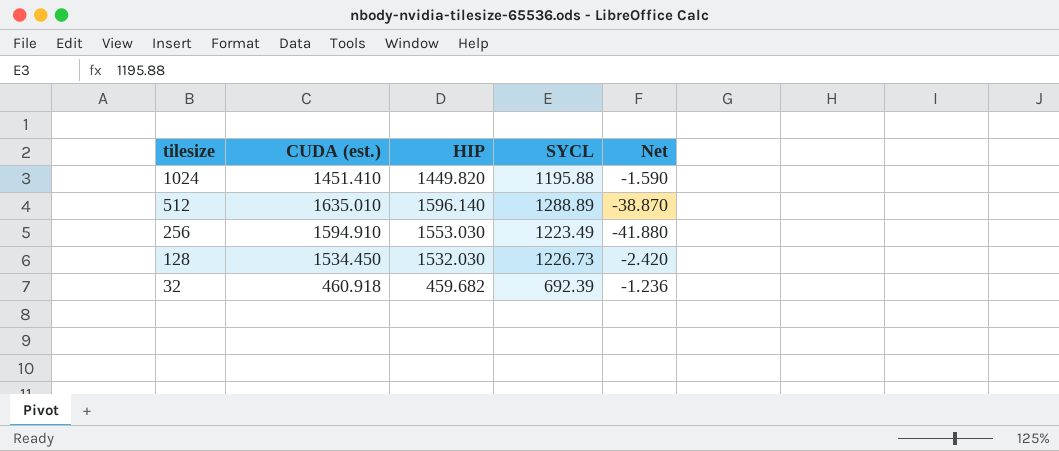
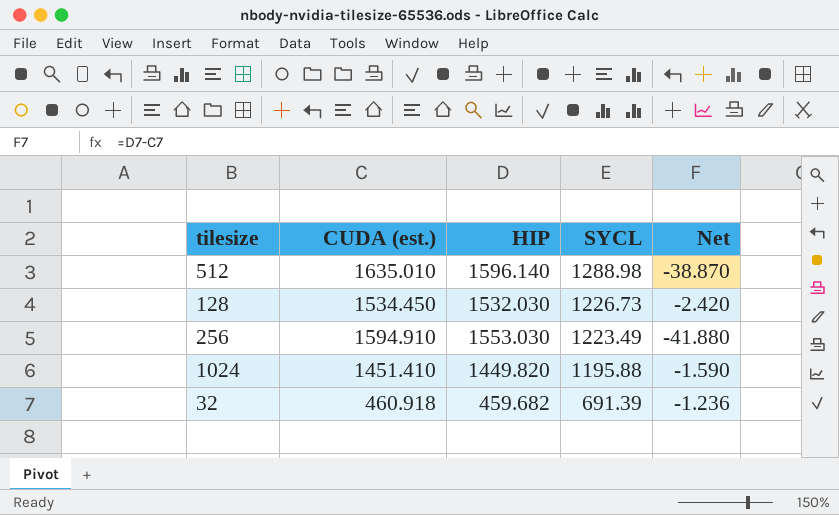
row order: tilesize descending -> SYCL descending
512 | SYCL: 1288.89 -> 1288.98
32 | SYCL: 692.39 -> 691.39

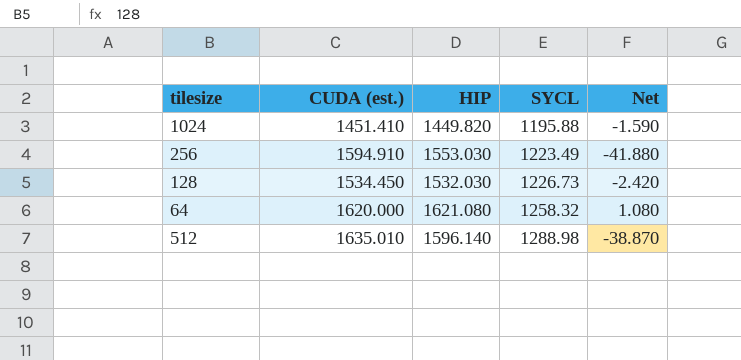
row order: SYCL descending -> SYCL ascending
row 32: 460.918 | 459.682 | 691.39 | -1.236 -> none
row 64: none -> 1620.000 | 1621.080 | 1258.32 | 1.080

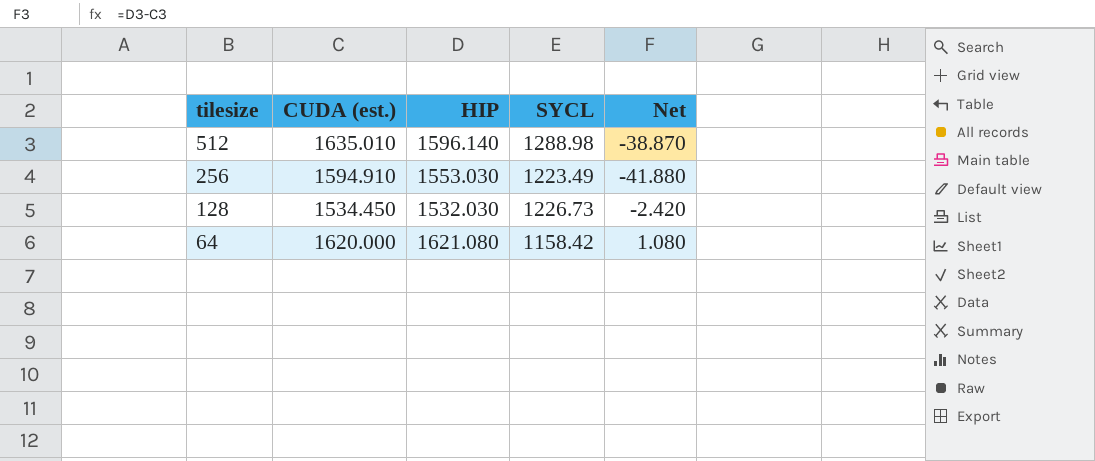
row order: SYCL ascending -> tilesize descending
row 1024: 1451.410 | 1449.820 | 1195.88 | -1.590 -> none
64 | SYCL: 1258.32 -> 1158.42

